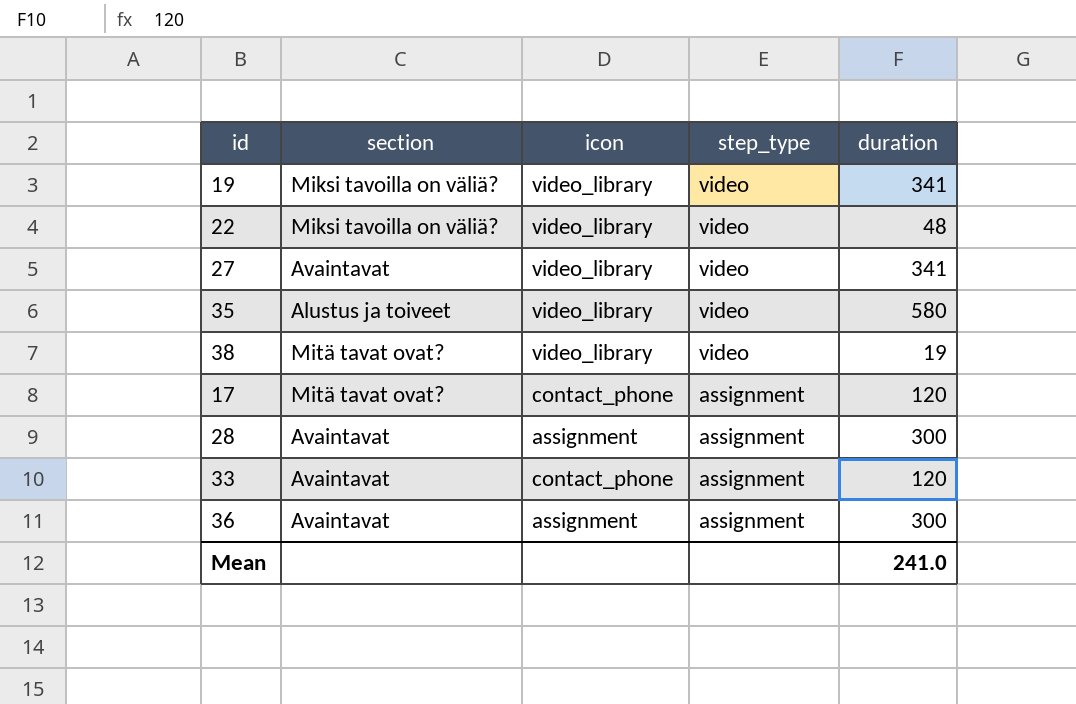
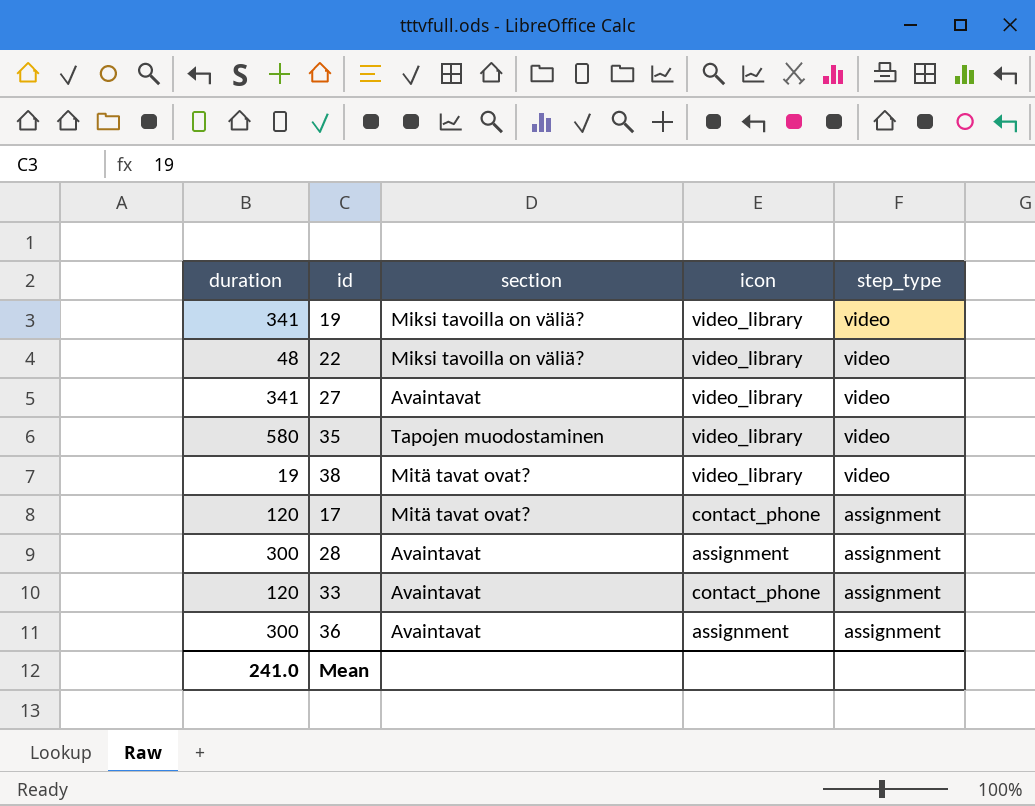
column duration | position: 5 -> 1
35 | section: Alustus ja toiveet -> Tapojen muodostaminen

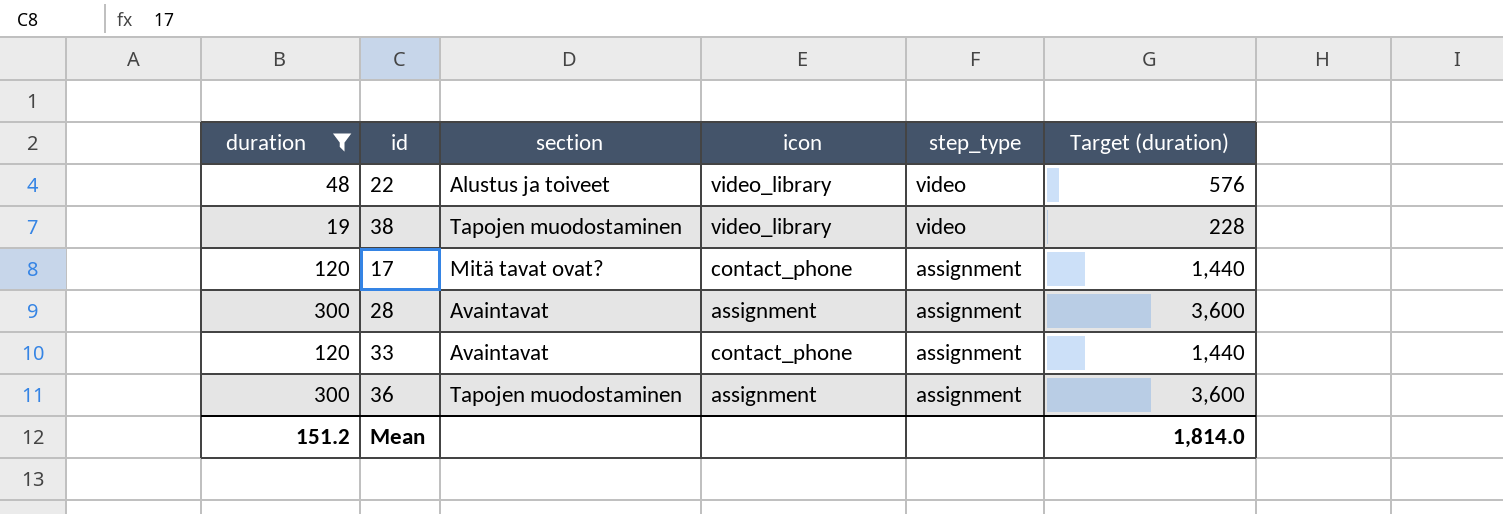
filter: none -> duration <= 300
column Target (duration) | formula: none -> [duration] * 12
22 | section: Miksi tavoilla on väliä? -> Alustus ja toiveet
38 | section: Mitä tavat ovat? -> Tapojen muodostaminen
36 | section: Avaintavat -> Tapojen muodostaminen
Mean | duration: 241.0 -> 151.2

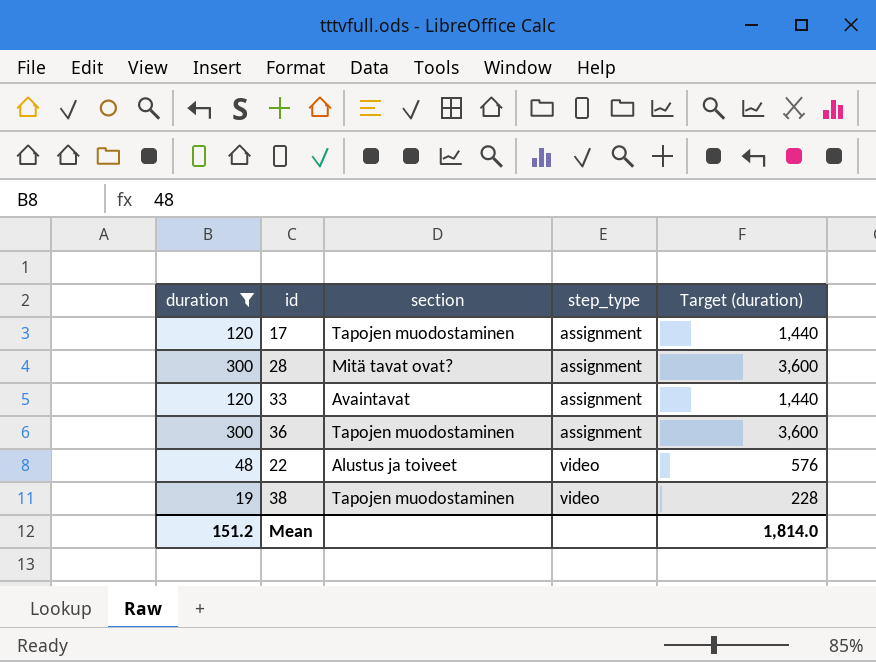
row order: step_type descending -> step_type ascending
column icon | position: 4 -> none
17 | section: Mitä tavat ovat? -> Tapojen muodostaminen
28 | section: Avaintavat -> Mitä tavat ovat?

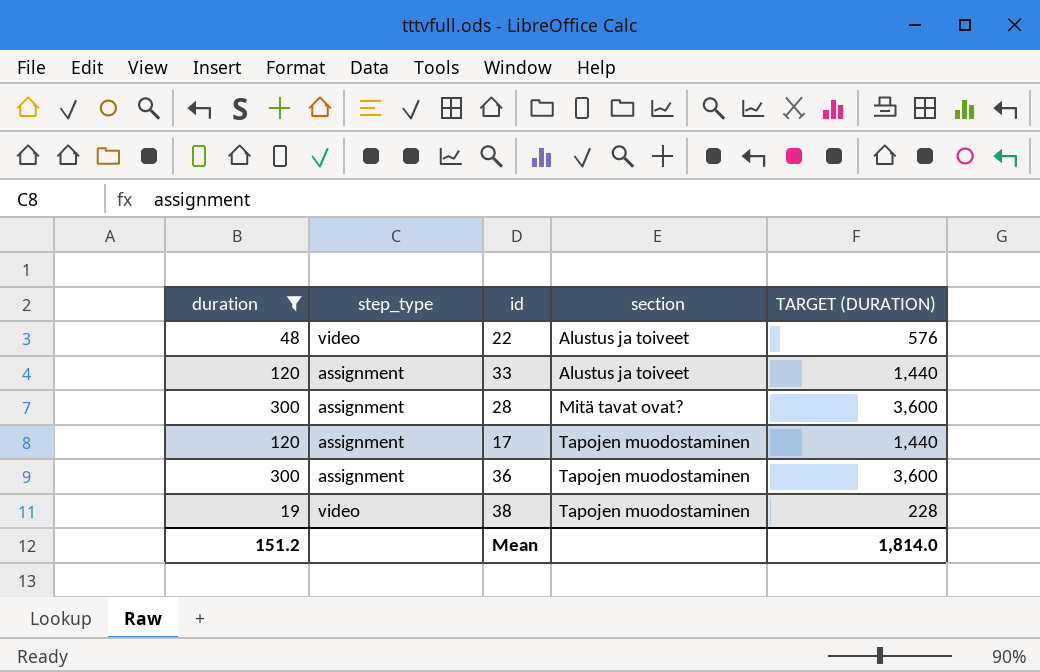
row order: step_type ascending -> section ascending
column step_type | position: 4 -> 2
column name: Target (duration) -> TARGET (DURATION)
33 | section: Avaintavat -> Alustus ja toiveet

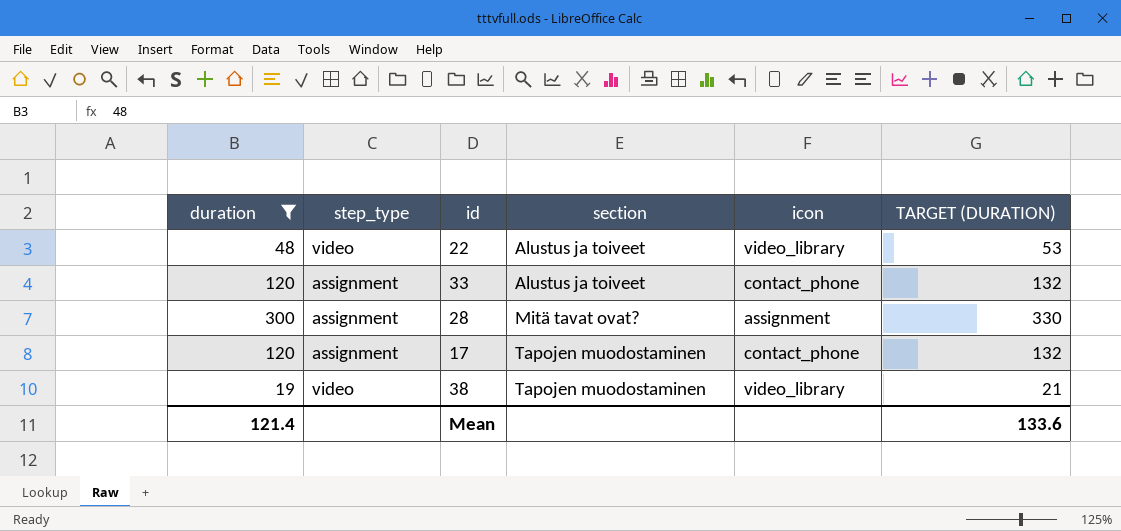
column icon | position: none -> 5
column TARGET (DURATION) | formula: [duration] * 12 -> [duration] * 1.1
row 36: 300 | assignment | Tapojen muodostaminen | 3,600 -> none
Mean | duration: 151.2 -> 121.4
Mean | TARGET (DURATION): 1,814.0 -> 133.6

